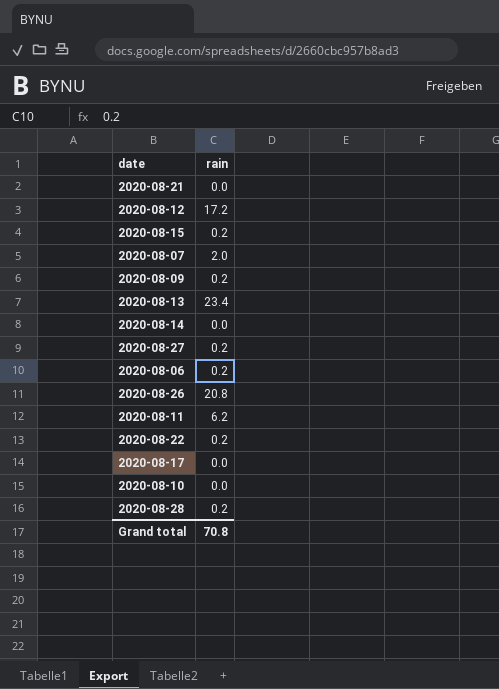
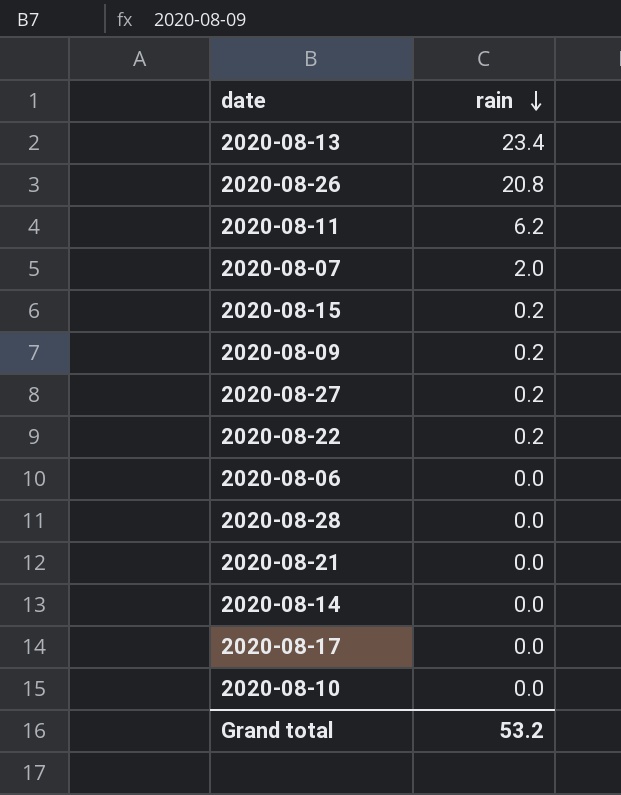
row order: none -> rain descending
row 2020-08-12: 17.2 -> none
2020-08-06 | rain: 0.2 -> 0.0
2020-08-28 | rain: 0.2 -> 0.0
Grand total | rain: 70.8 -> 53.2

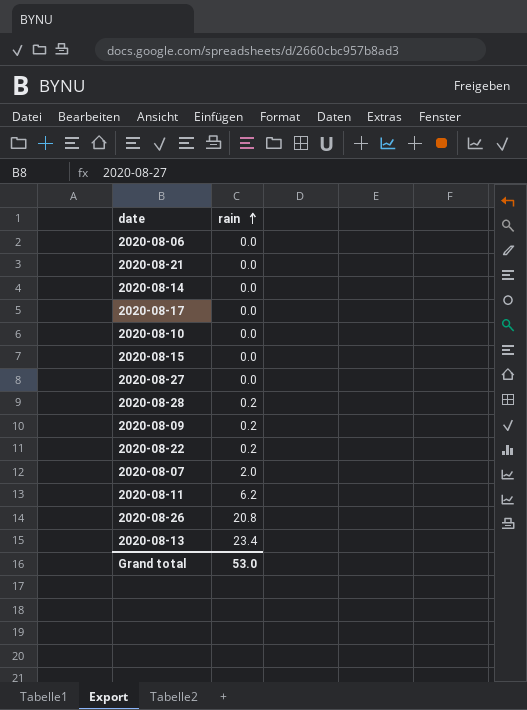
row order: rain descending -> rain ascending
2020-08-15 | rain: 0.2 -> 0.0
2020-08-27 | rain: 0.2 -> 0.0
2020-08-28 | rain: 0.0 -> 0.2
Grand total | rain: 53.2 -> 53.0

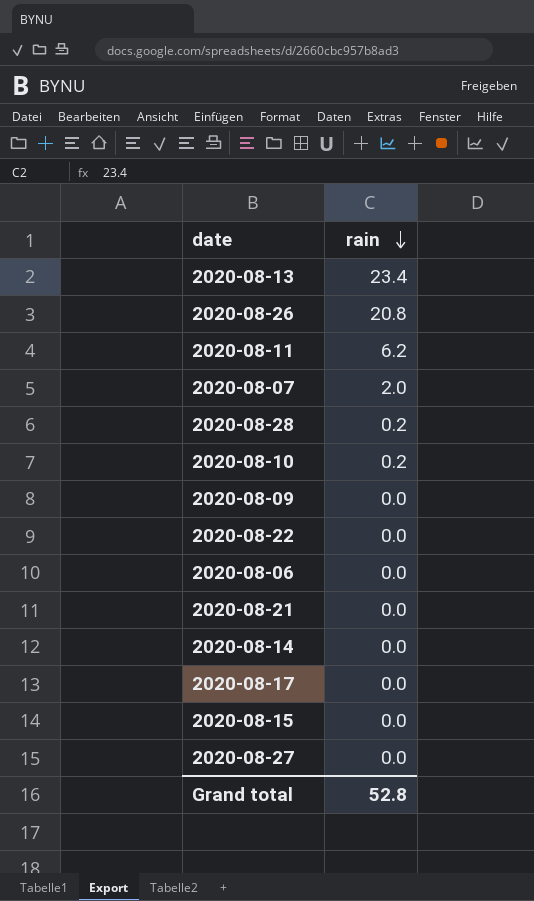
row order: rain ascending -> rain descending
2020-08-10 | rain: 0.0 -> 0.2
2020-08-09 | rain: 0.2 -> 0.0
2020-08-22 | rain: 0.2 -> 0.0
Grand total | rain: 53.0 -> 52.8

